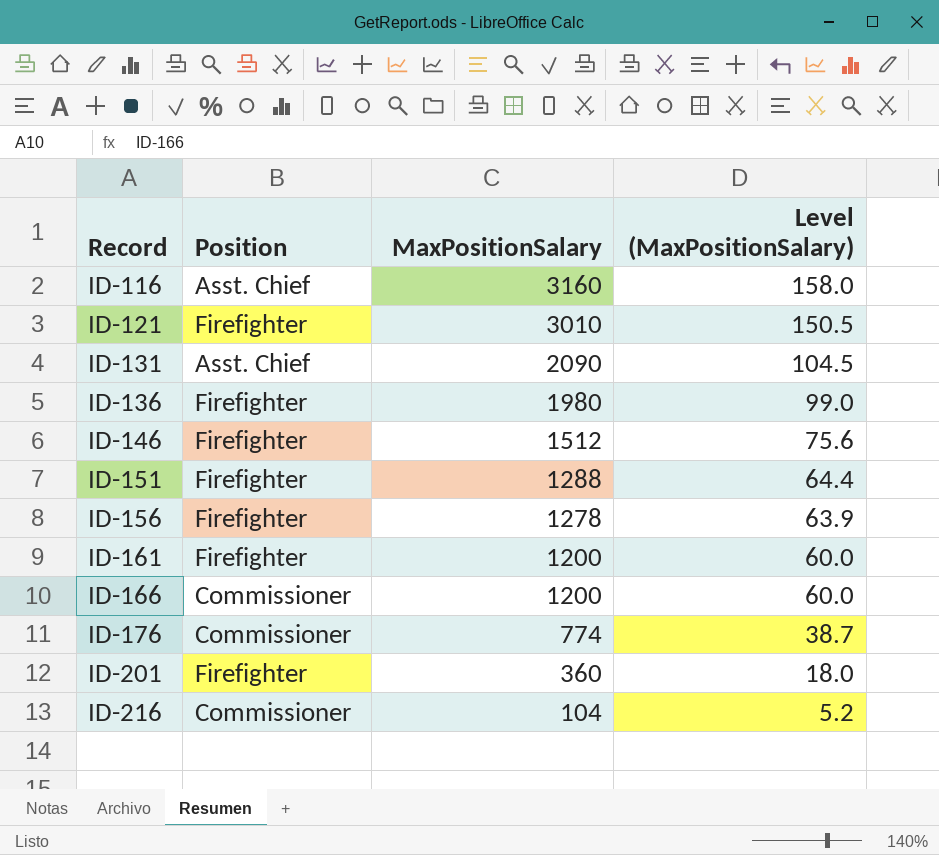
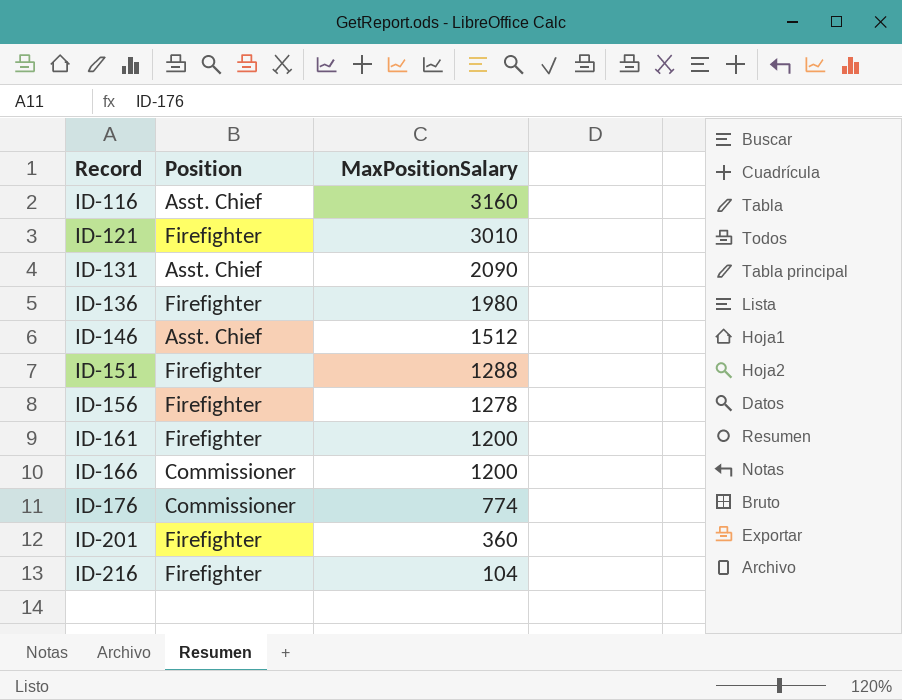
column Level (MaxPositionSalary) | formula: [MaxPositionSalary] * 0.05 -> none
ID-146 | Position: Firefighter -> Asst. Chief
ID-216 | Position: Commissioner -> Firefighter

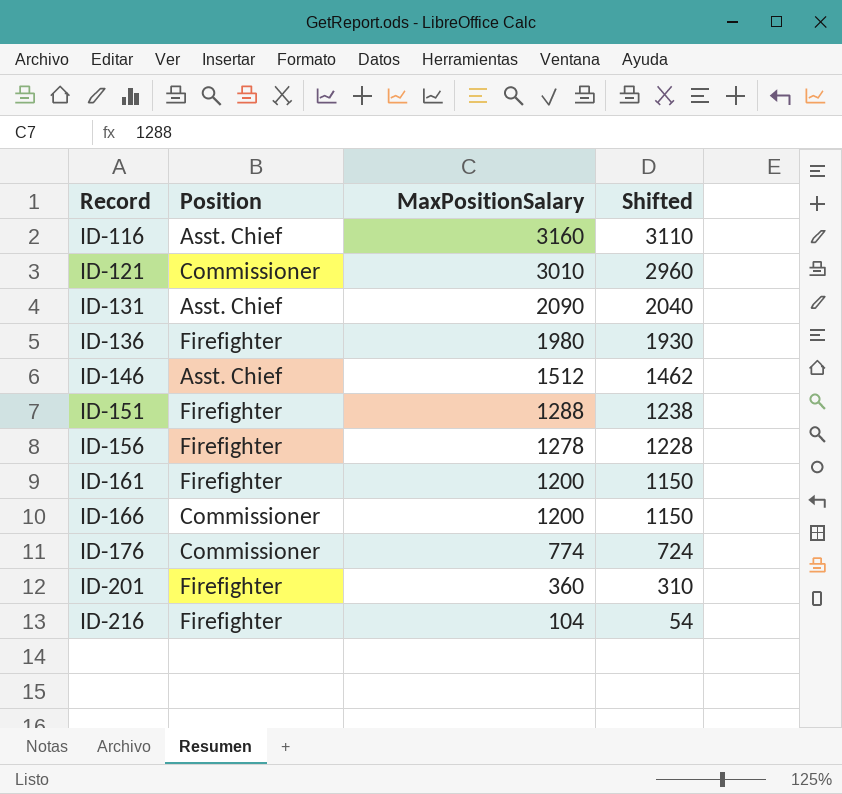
column Shifted | formula: none -> [MaxPositionSalary] - 50
ID-121 | Position: Firefighter -> Commissioner

